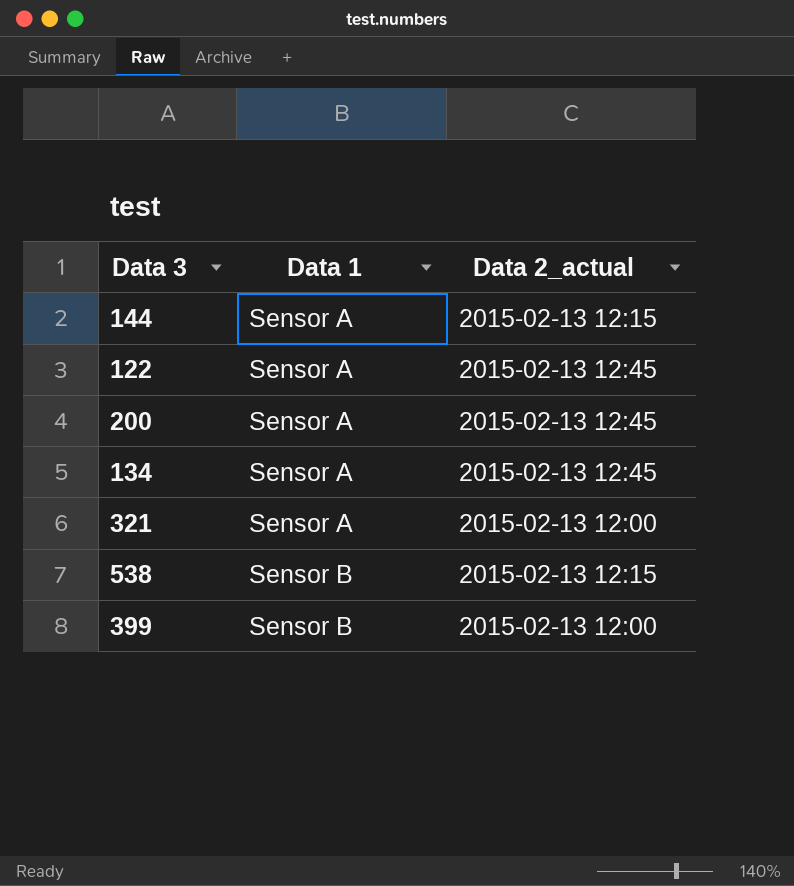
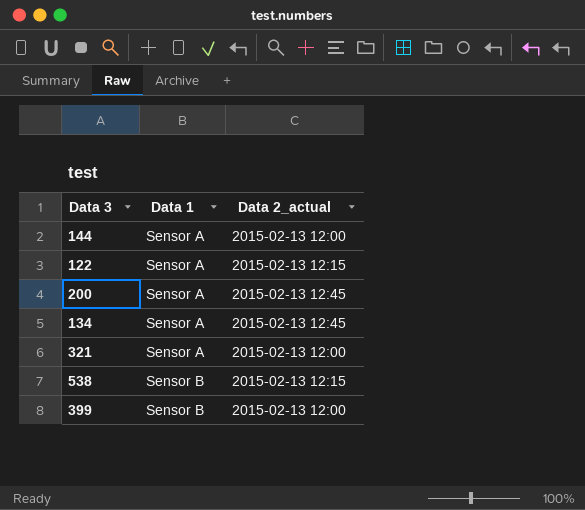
144 | Data 2_actual: 2015-02-13 12:15 -> 2015-02-13 12:00
122 | Data 2_actual: 2015-02-13 12:45 -> 2015-02-13 12:15

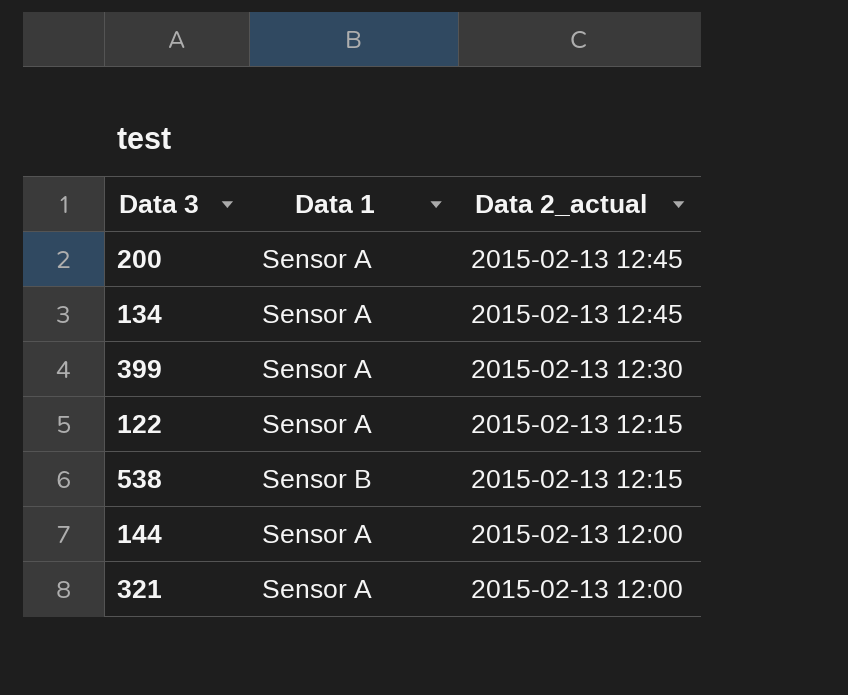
row order: Data 1 ascending -> Data 2_actual descending
399 | Data 1: Sensor B -> Sensor A
399 | Data 2_actual: 2015-02-13 12:00 -> 2015-02-13 12:30

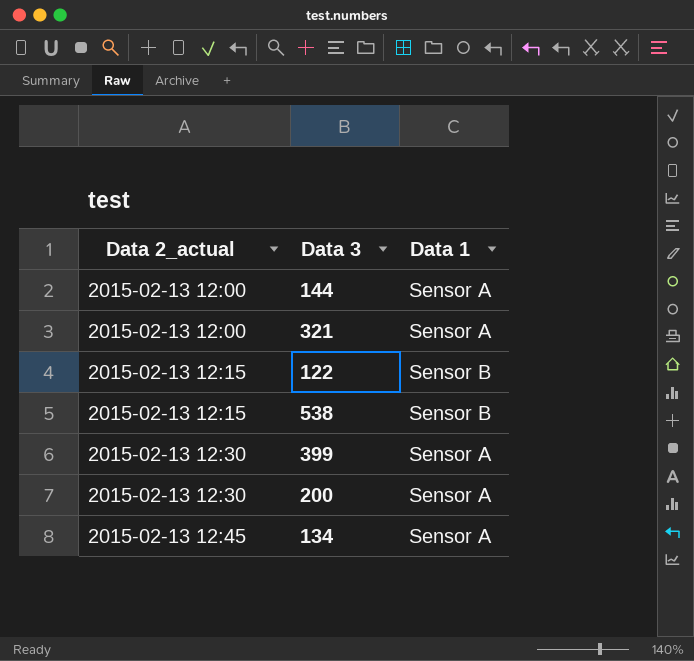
row order: Data 2_actual descending -> Data 2_actual ascending
column Data 2_actual | position: 3 -> 1
122 | Data 1: Sensor A -> Sensor B
200 | Data 2_actual: 2015-02-13 12:45 -> 2015-02-13 12:30

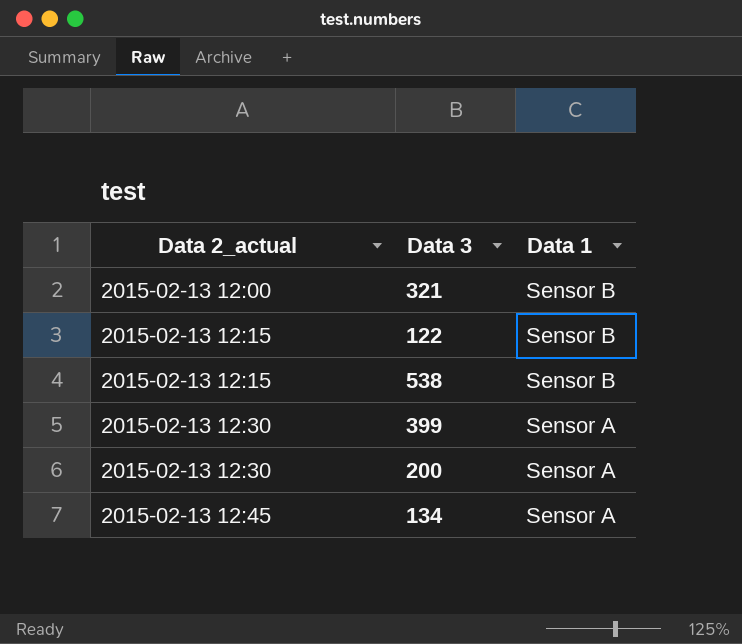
row 144: 2015-02-13 12:00 | Sensor A -> none
321 | Data 1: Sensor A -> Sensor B

